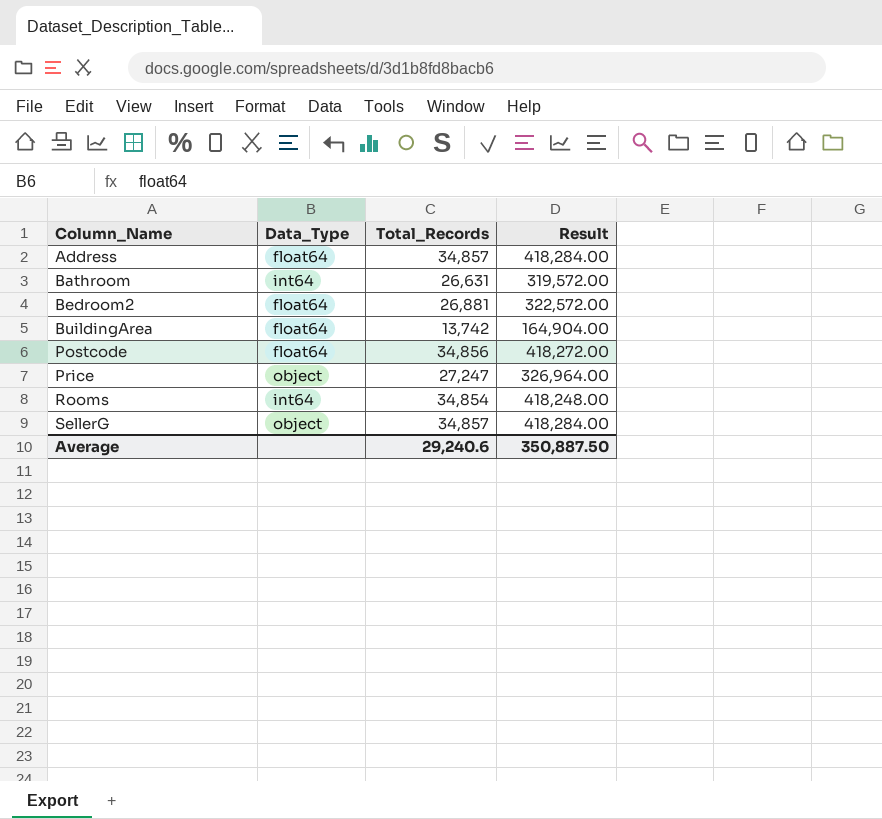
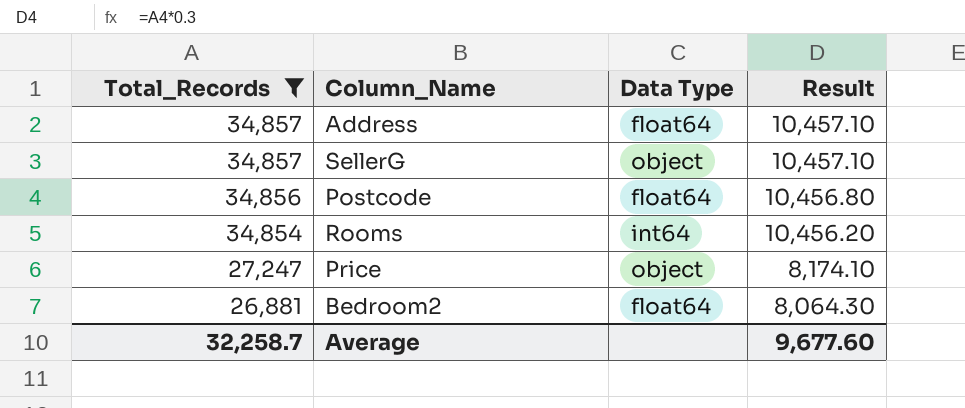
filter: none -> Total_Records >= 26,881
row order: Column_Name ascending -> Total_Records descending
column Total_Records | position: 3 -> 1
column name: Data_Type -> Data Type
column Result | formula: [Total_Records] * 12 -> [Total_Records] * 0.3
Average | Total_Records: 29,240.6 -> 32,258.7
Average | Result: 350,887.50 -> 9,677.60

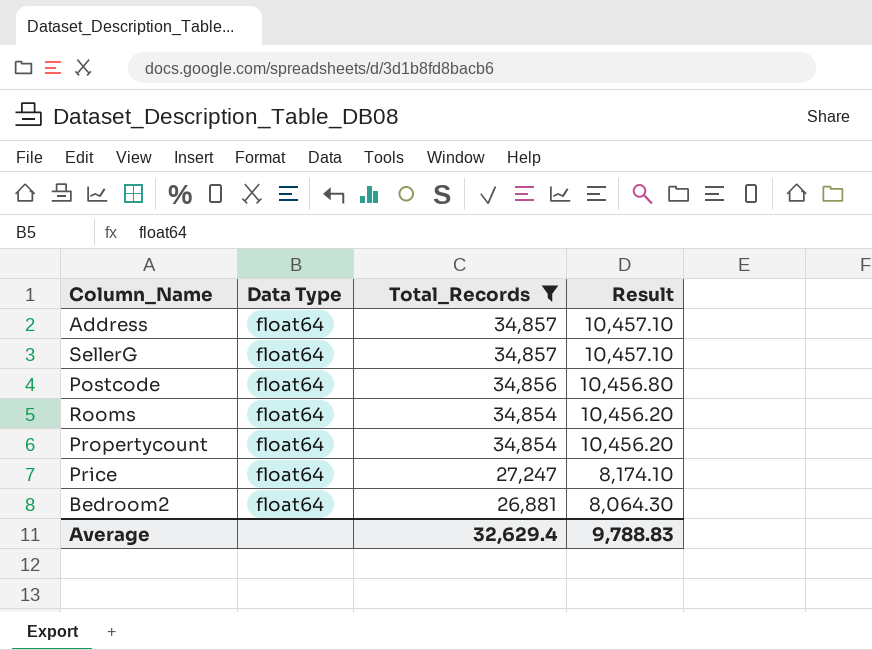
column Total_Records | position: 1 -> 3
SellerG | Data Type: object -> float64
Rooms | Data Type: int64 -> float64
row Propertycount: none -> float64 | 34,854 | 10,456.20
Price | Data Type: object -> float64
Average | Total_Records: 32,258.7 -> 32,629.4
Average | Result: 9,677.60 -> 9,788.83

